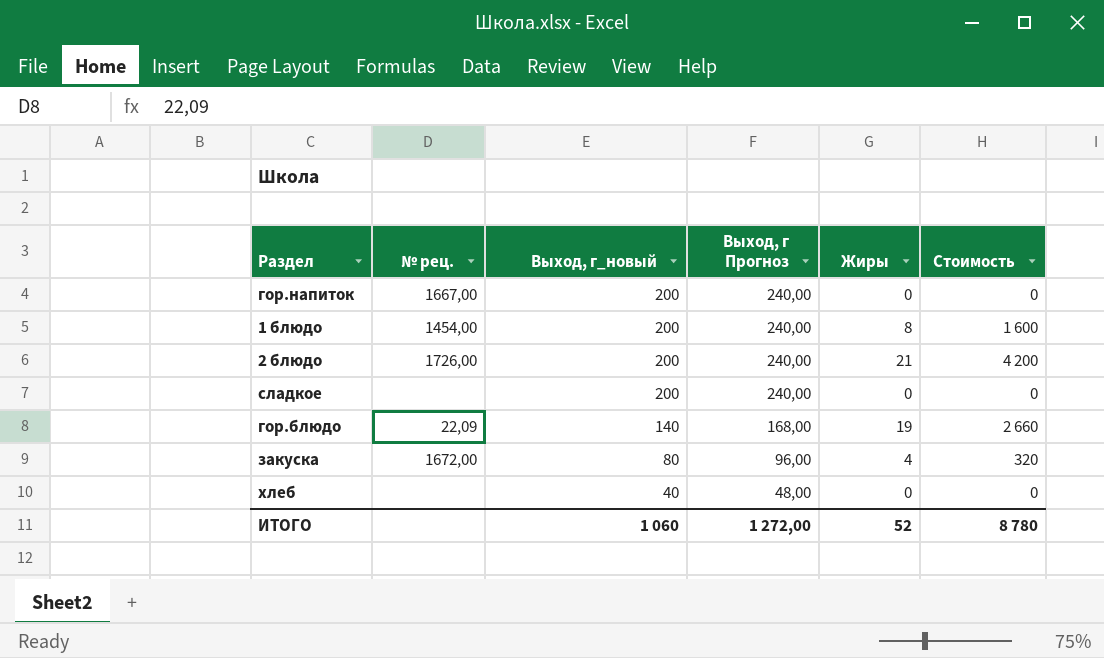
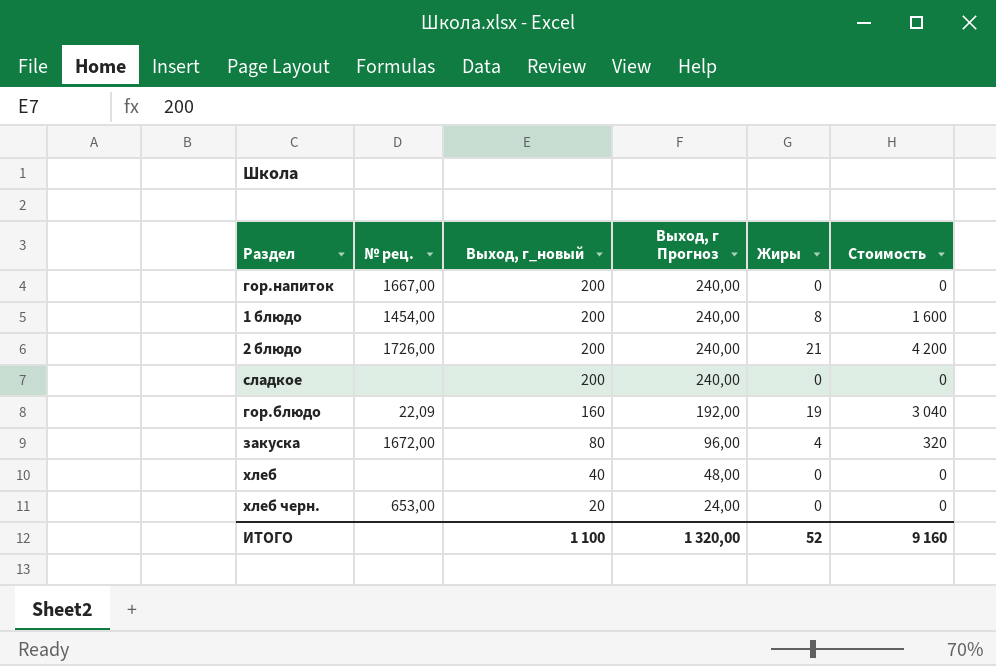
гор.блюдо | Выход, г_новый: 140 -> 160
гор.блюдо | Выход, г Прогноз: 168,00 -> 192,00
гор.блюдо | Стоимость: 2 660 -> 3 040
row хлеб черн.: none -> 653,00 | 20 | 24,00 | 0 | 0
ИТОГО | Выход, г_новый: 1 060 -> 1 100
ИТОГО | Выход, г Прогноз: 1 272,00 -> 1 320,00
ИТОГО | Стоимость: 8 780 -> 9 160

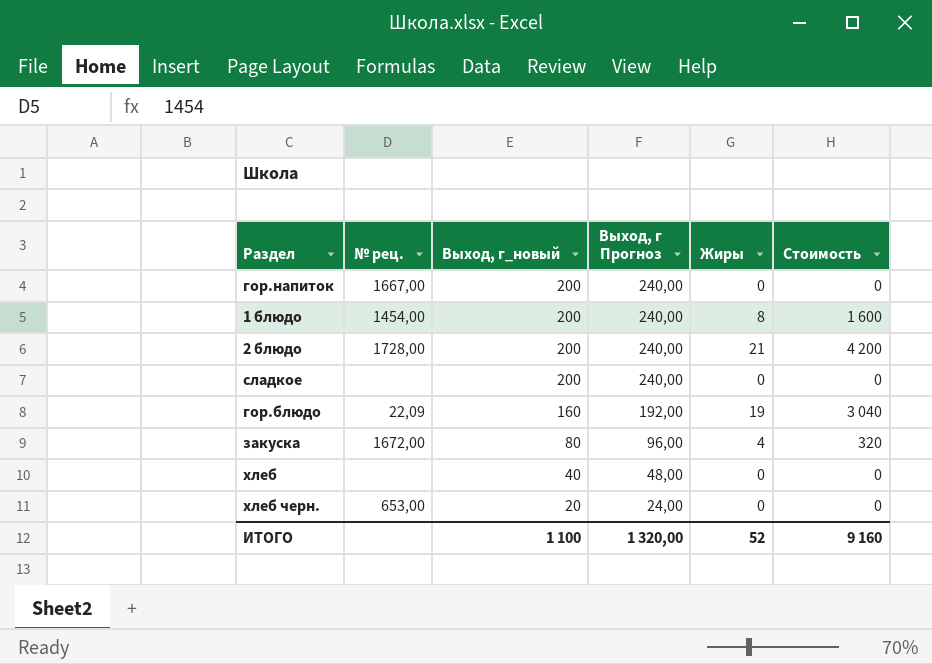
2 блюдо | № рец.: 1726,00 -> 1728,00

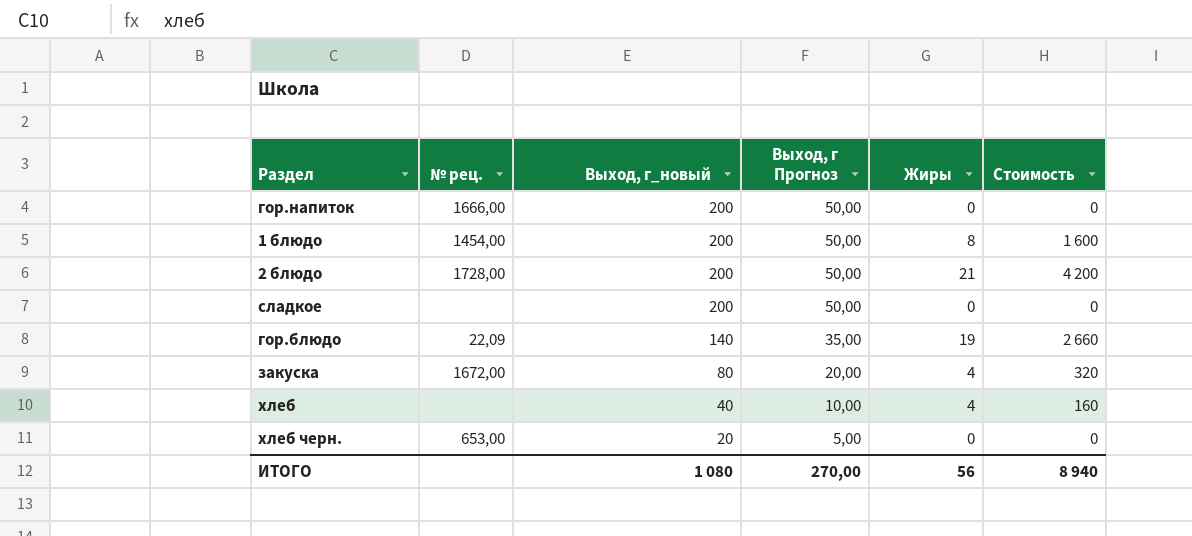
column Выход, г Прогноз | formula: [Выход, г_новый] * 1,2 -> [Выход, г_новый] * 0,25
гор.напиток | № рец.: 1667,00 -> 1666,00
гор.блюдо | Выход, г_новый: 160 -> 140
гор.блюдо | Стоимость: 3 040 -> 2 660
хлеб | Жиры: 0 -> 4
хлеб | Стоимость: 0 -> 160
ИТОГО | Выход, г_новый: 1 100 -> 1 080
ИТОГО | Выход, г Прогноз: 1 320,00 -> 270,00
ИТОГО | Жиры: 52 -> 56
ИТОГО | Стоимость: 9 160 -> 8 940

